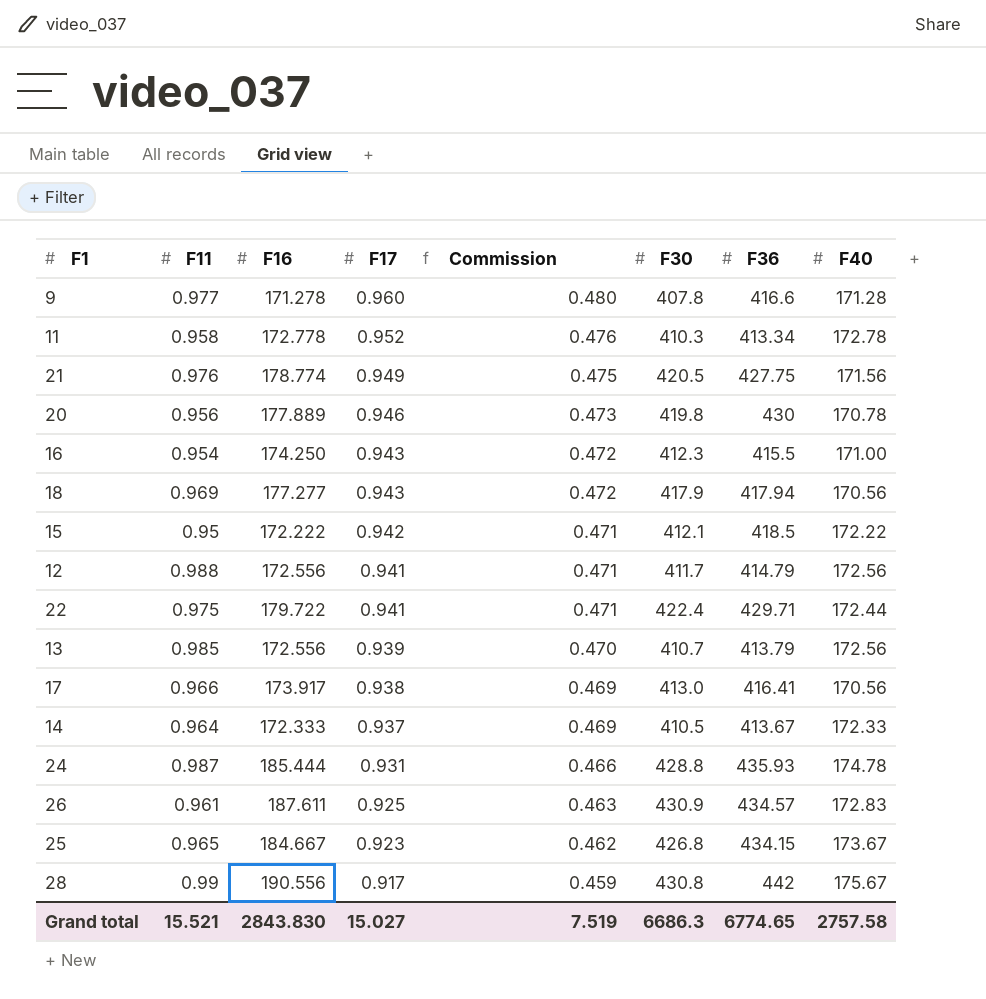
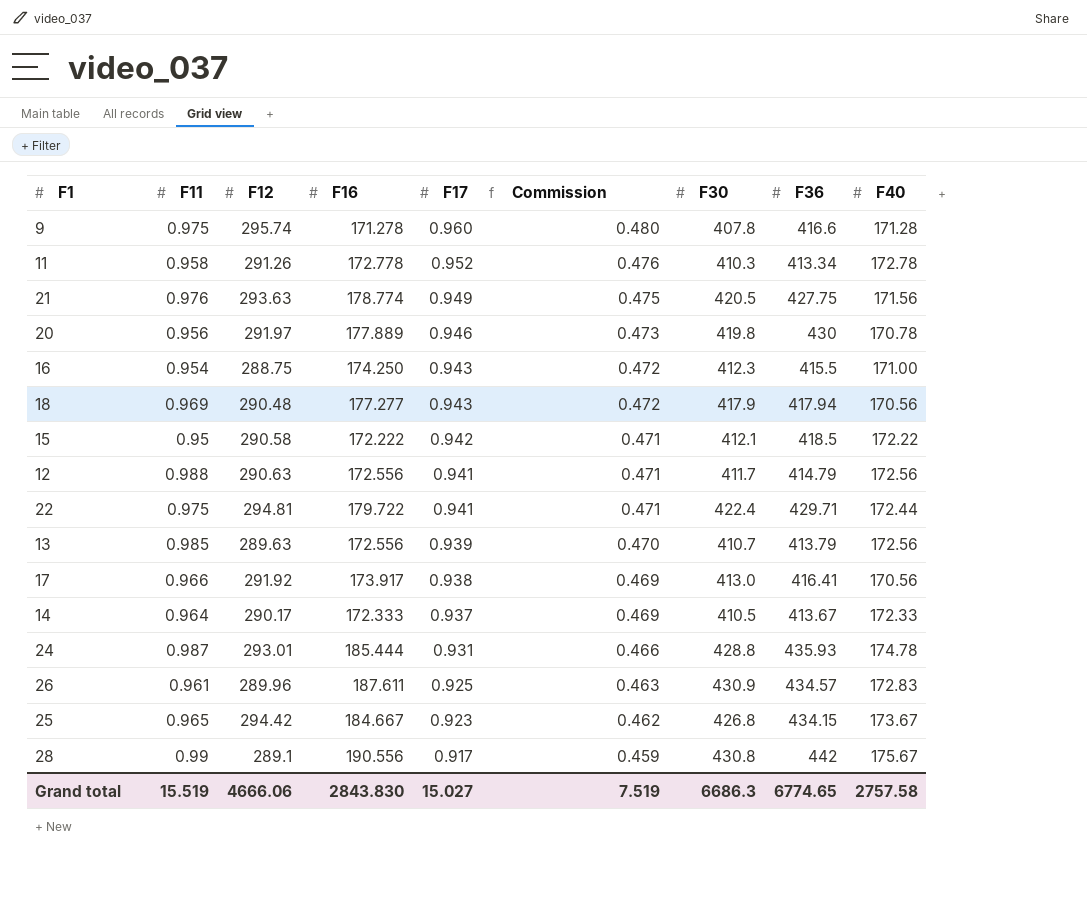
column F12 | position: none -> 3
9 | F11: 0.977 -> 0.975
Grand total | F11: 15.521 -> 15.519

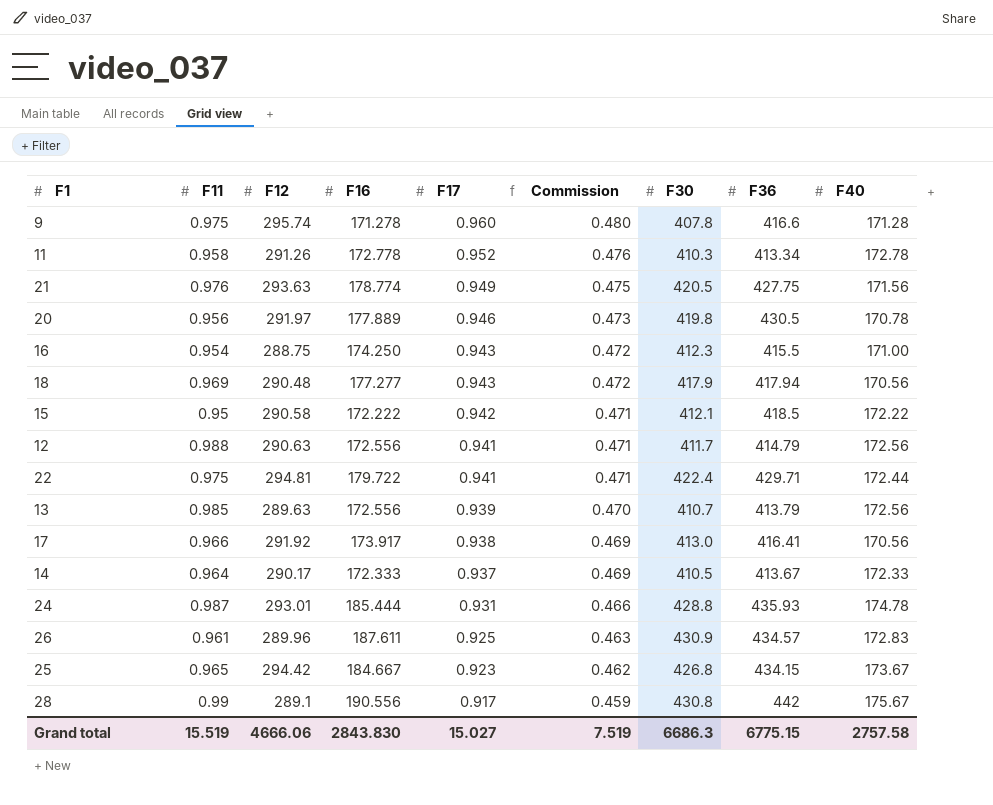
20 | F36: 430 -> 430.5
Grand total | F36: 6774.65 -> 6775.15

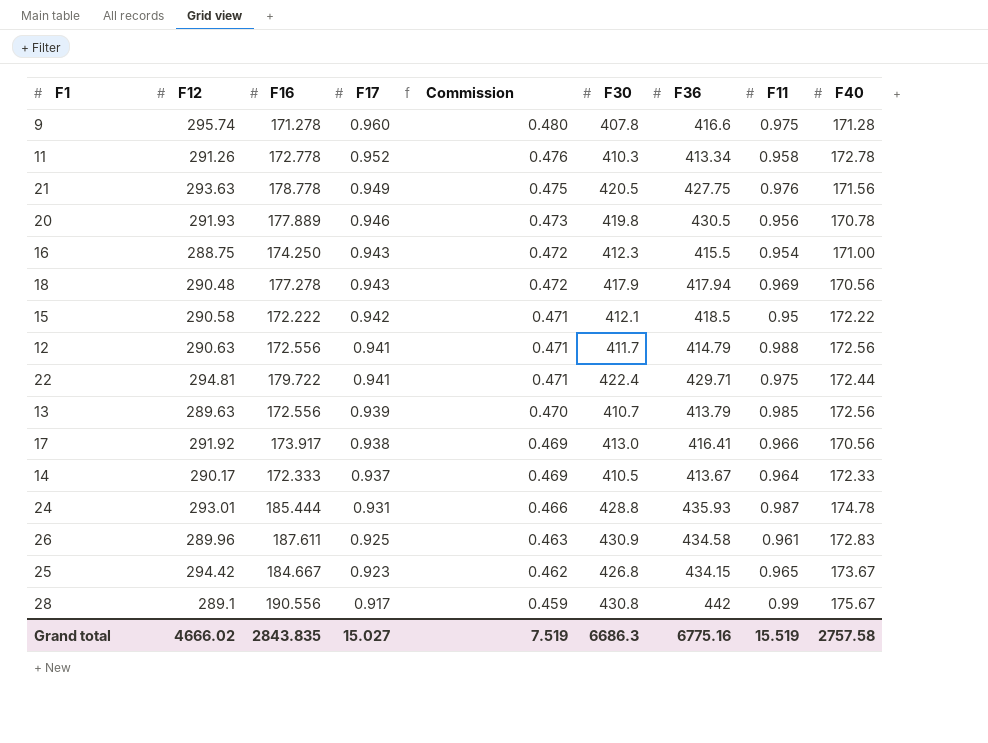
column F11 | position: 2 -> 8
21 | F16: 178.774 -> 178.778
20 | F12: 291.97 -> 291.93
18 | F16: 177.277 -> 177.278
26 | F36: 434.57 -> 434.58
Grand total | F12: 4666.06 -> 4666.02
Grand total | F16: 2843.830 -> 2843.835
Grand total | F36: 6775.15 -> 6775.16

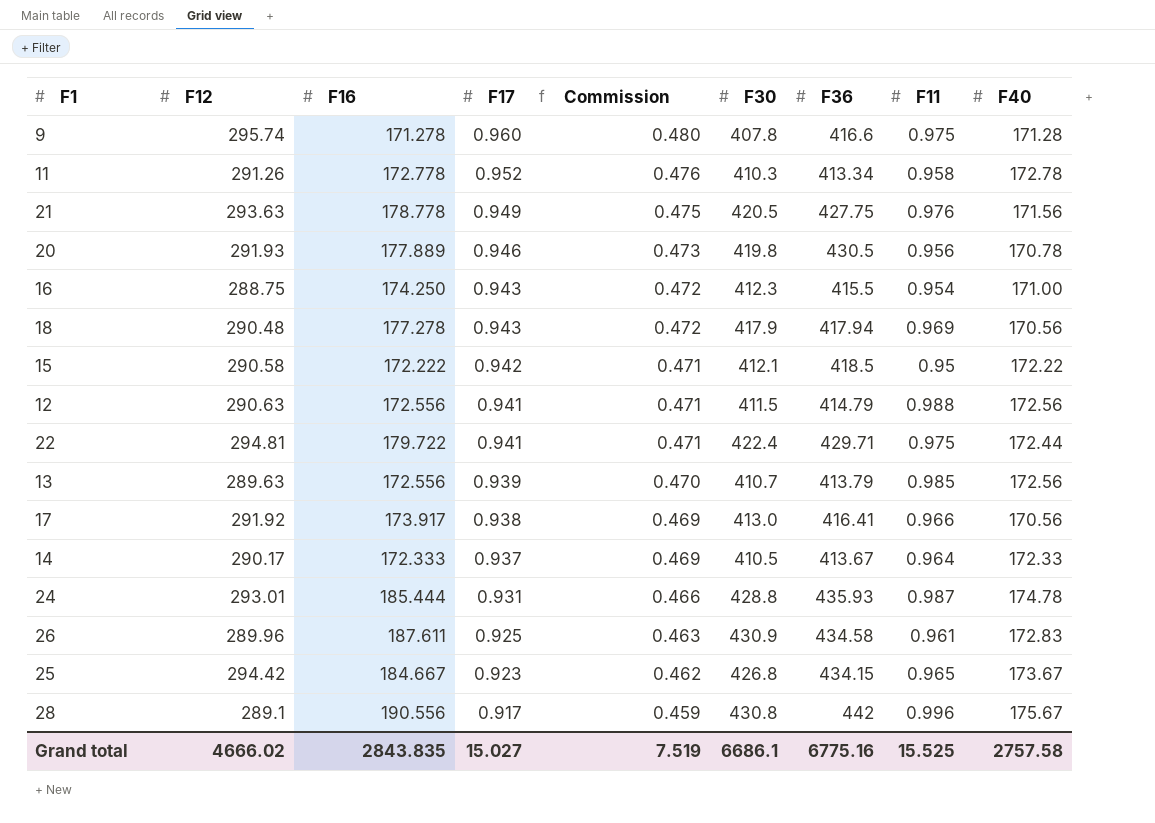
12 | F30: 411.7 -> 411.5
28 | F11: 0.99 -> 0.996
Grand total | F30: 6686.3 -> 6686.1
Grand total | F11: 15.519 -> 15.525

